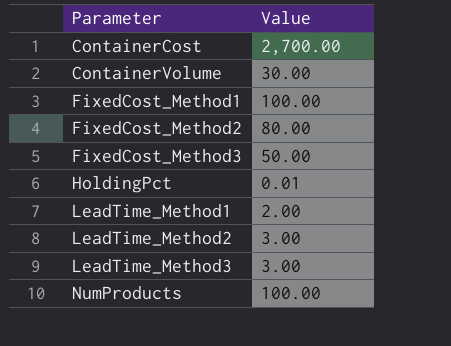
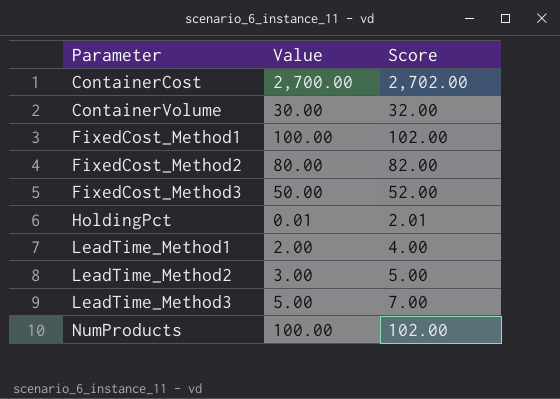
column Score | formula: none -> [Value] + 2
LeadTime_Method3 | Value: 3.00 -> 5.00

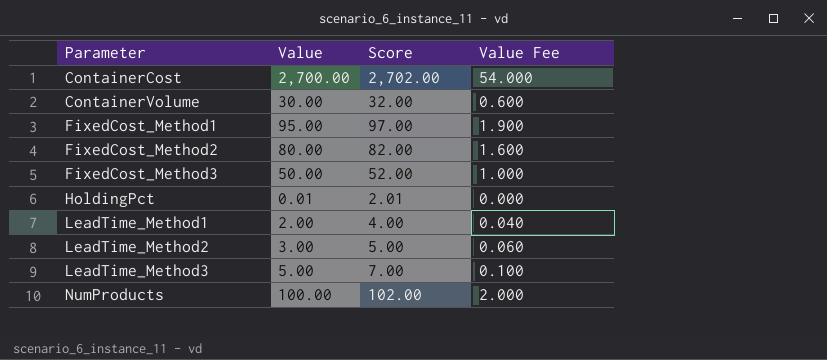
column Value Fee | formula: none -> [Value] * 0.02
FixedCost_Method1 | Value: 100.00 -> 95.00
FixedCost_Method1 | Score: 102.00 -> 97.00

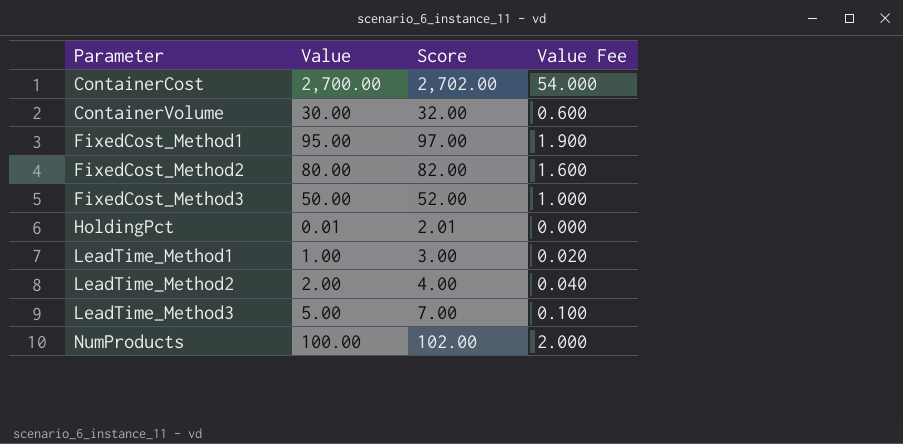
LeadTime_Method1 | Value: 2.00 -> 1.00
LeadTime_Method1 | Score: 4.00 -> 3.00
LeadTime_Method1 | Value Fee: 0.040 -> 0.020
LeadTime_Method2 | Value: 3.00 -> 2.00
LeadTime_Method2 | Score: 5.00 -> 4.00
LeadTime_Method2 | Value Fee: 0.060 -> 0.040

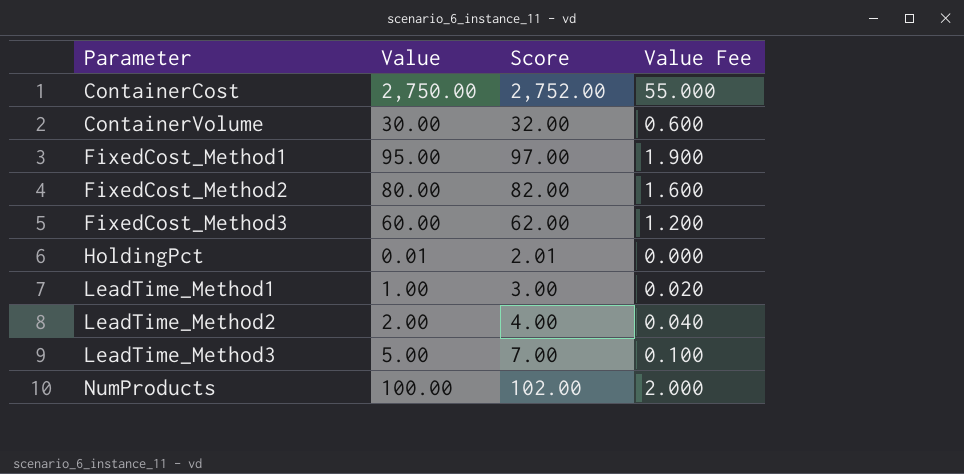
ContainerCost | Value: 2,700.00 -> 2,750.00
ContainerCost | Score: 2,702.00 -> 2,752.00
ContainerCost | Value Fee: 54.000 -> 55.000
FixedCost_Method3 | Value: 50.00 -> 60.00
FixedCost_Method3 | Score: 52.00 -> 62.00
FixedCost_Method3 | Value Fee: 1.000 -> 1.200

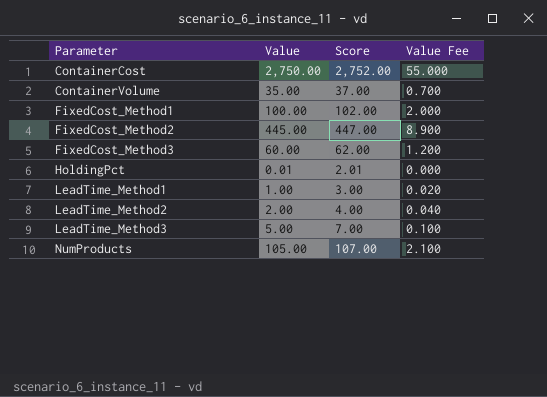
ContainerVolume | Value: 30.00 -> 35.00
ContainerVolume | Score: 32.00 -> 37.00
ContainerVolume | Value Fee: 0.600 -> 0.700
FixedCost_Method1 | Value: 95.00 -> 100.00
FixedCost_Method1 | Score: 97.00 -> 102.00
FixedCost_Method1 | Value Fee: 1.900 -> 2.000
FixedCost_Method2 | Value: 80.00 -> 445.00
FixedCost_Method2 | Score: 82.00 -> 447.00
FixedCost_Method2 | Value Fee: 1.600 -> 8.900
NumProducts | Value: 100.00 -> 105.00
NumProducts | Score: 102.00 -> 107.00
NumProducts | Value Fee: 2.000 -> 2.100

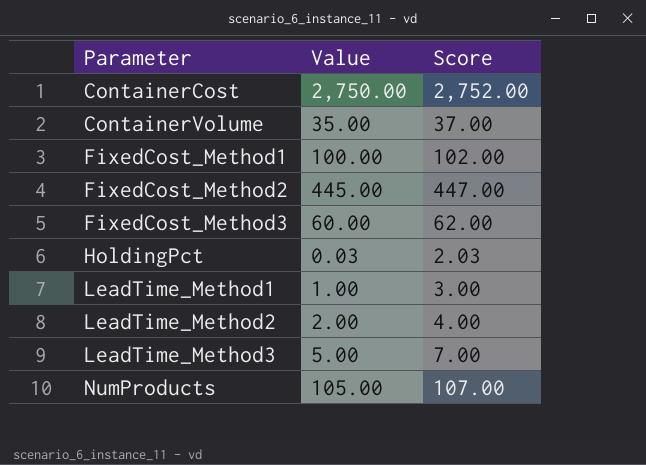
column Value Fee | formula: [Value] * 0.02 -> none
HoldingPct | Value: 0.01 -> 0.03
HoldingPct | Score: 2.01 -> 2.03

